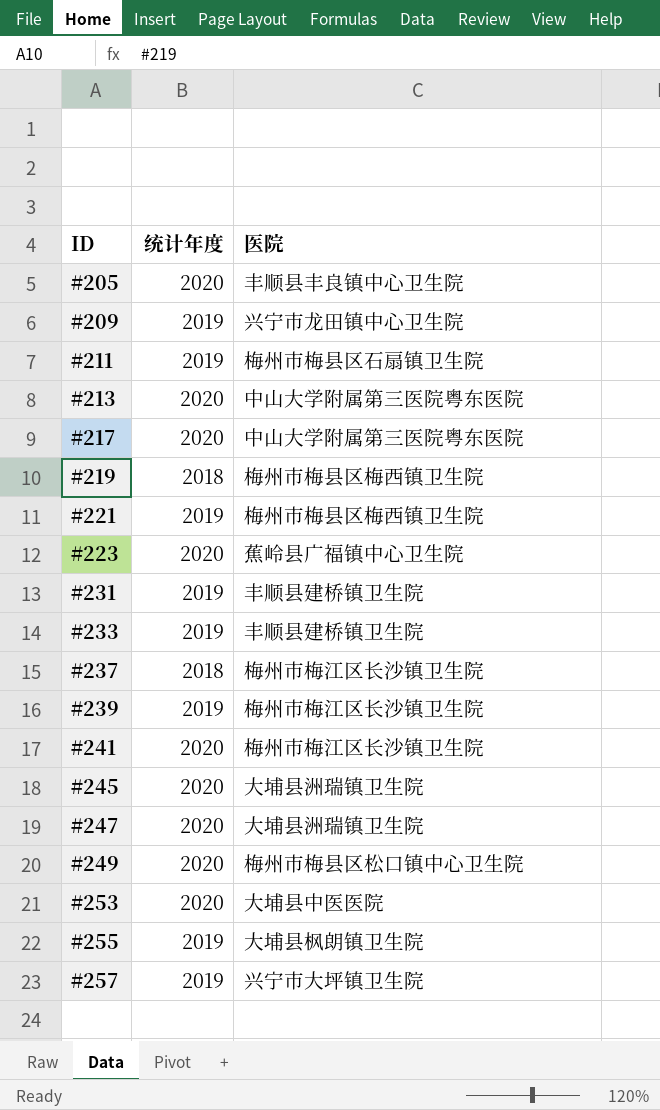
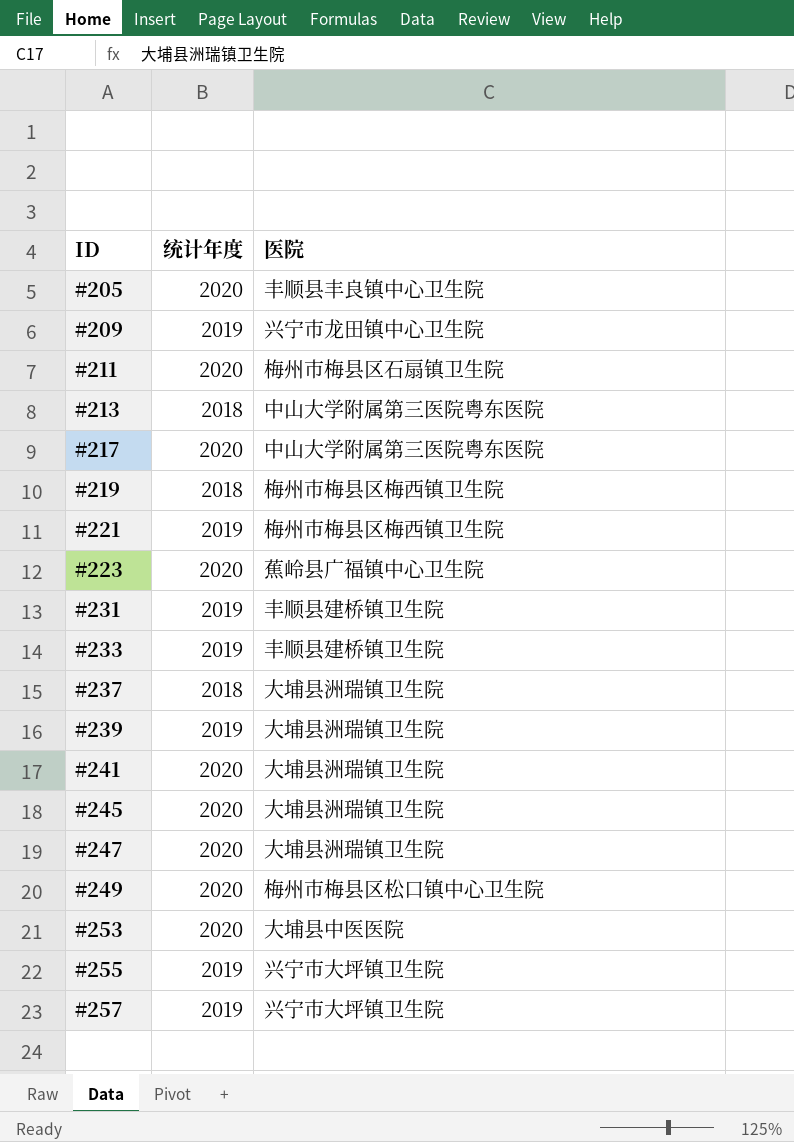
#211 | 统计年度: 2019 -> 2020
#213 | 统计年度: 2020 -> 2018
#237 | 医院: 梅州市梅江区长沙镇卫生院 -> 大埔县洲瑞镇卫生院
#239 | 医院: 梅州市梅江区长沙镇卫生院 -> 大埔县洲瑞镇卫生院
#241 | 医院: 梅州市梅江区长沙镇卫生院 -> 大埔县洲瑞镇卫生院
#255 | 医院: 大埔县枫朗镇卫生院 -> 兴宁市大坪镇卫生院

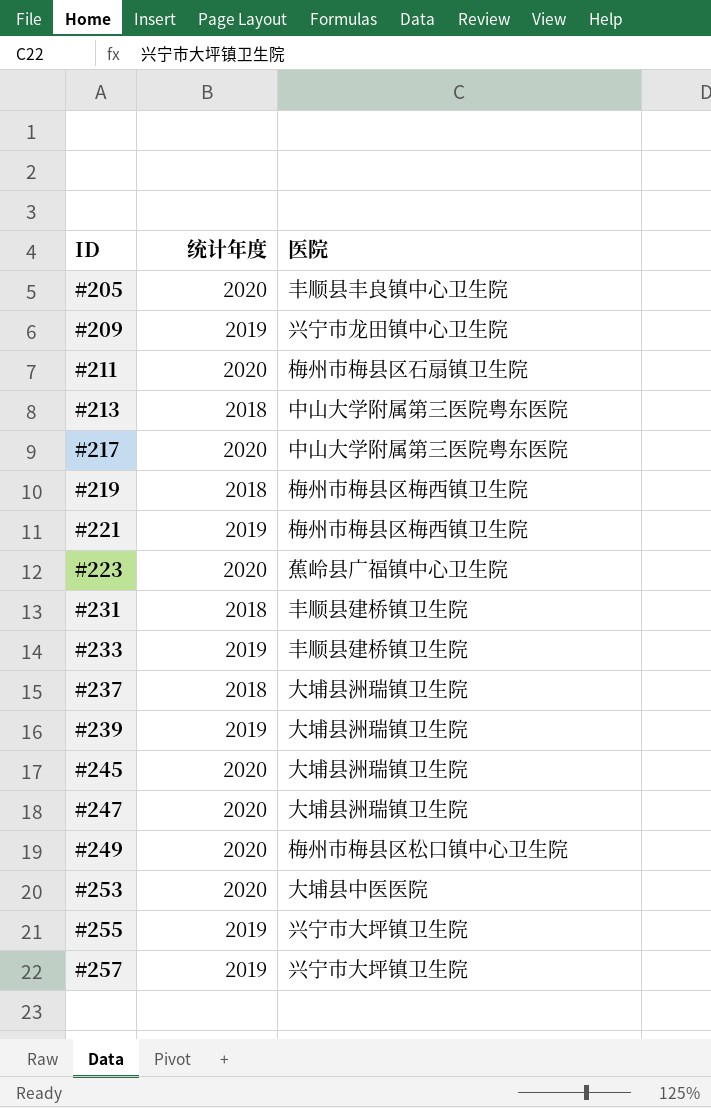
row #241: 2020 | 大埔县洲瑞镇卫生院 -> none
#231 | 统计年度: 2019 -> 2018

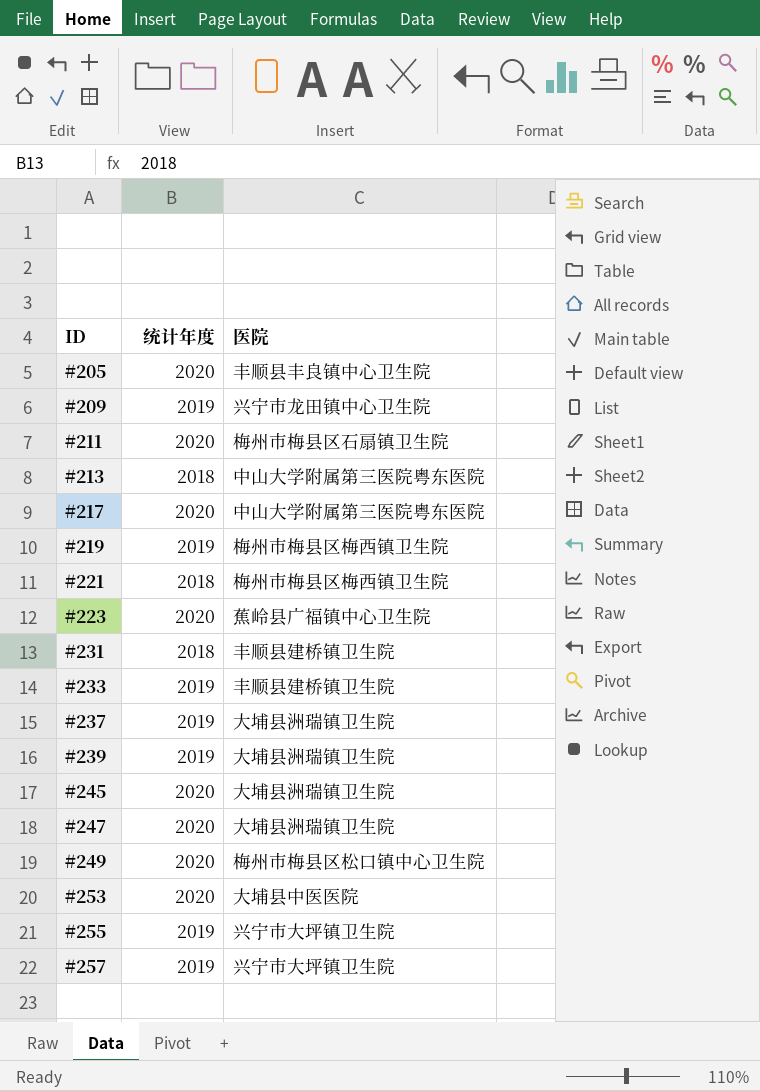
#219 | 统计年度: 2018 -> 2019
#221 | 统计年度: 2019 -> 2018
#237 | 统计年度: 2018 -> 2019

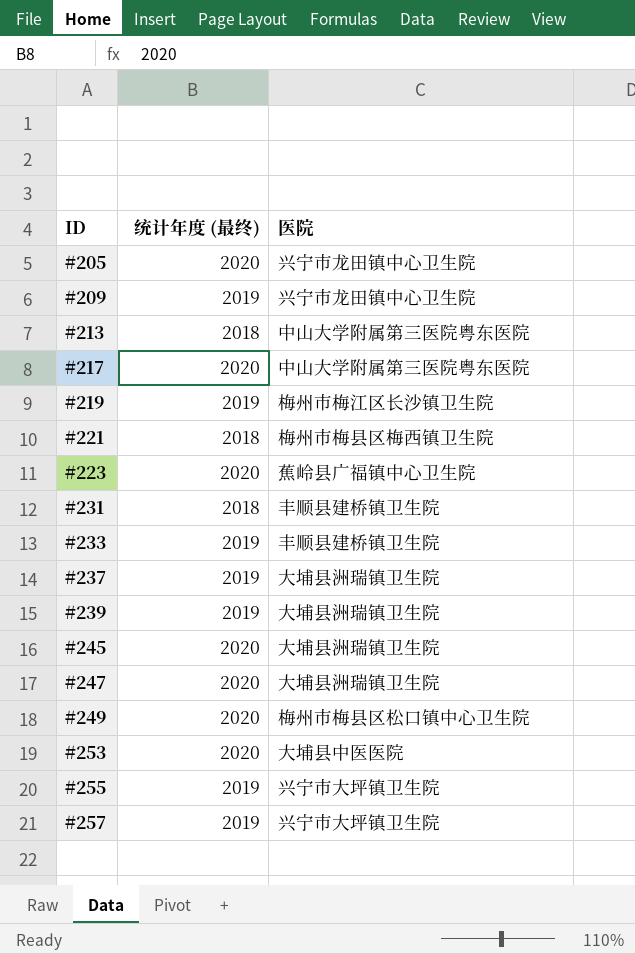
column name: 统计年度 -> 统计年度 (最终)
row #211: 2020 | 梅州市梅县区石扇镇卫生院 -> none
#205 | 医院: 丰顺县丰良镇中心卫生院 -> 兴宁市龙田镇中心卫生院
#219 | 医院: 梅州市梅县区梅西镇卫生院 -> 梅州市梅江区长沙镇卫生院

